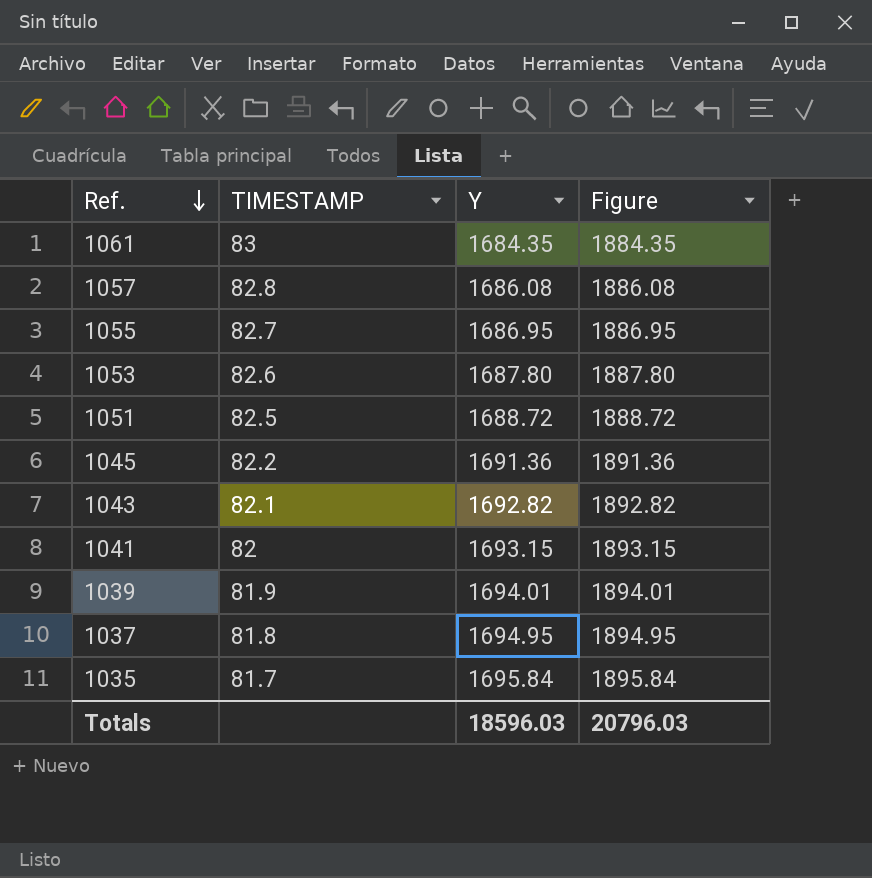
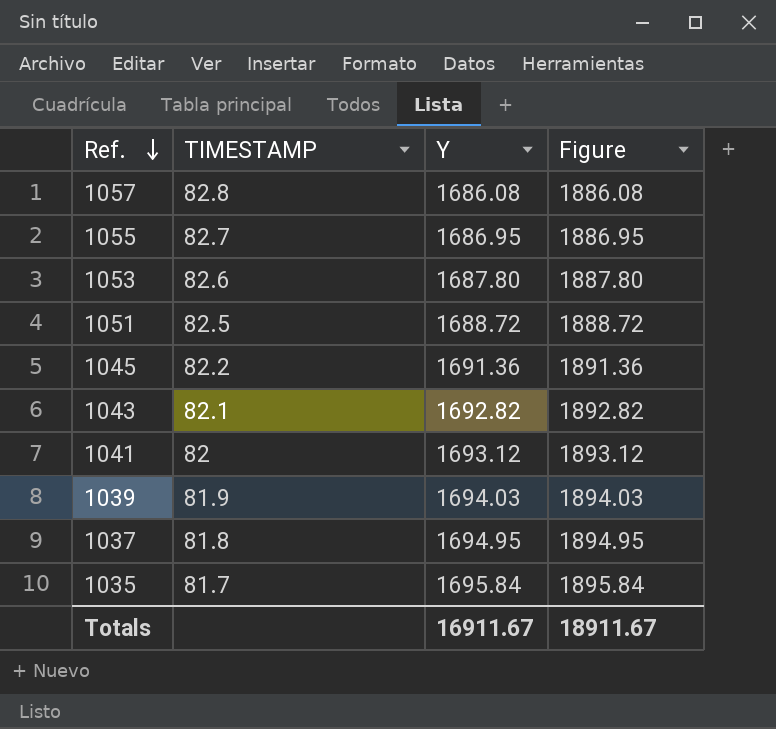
row 1061: 83 | 1684.35 | 1884.35 -> none
1041 | Y: 1693.15 -> 1693.12
1041 | Figure: 1893.15 -> 1893.12
1039 | Y: 1694.01 -> 1694.03
1039 | Figure: 1894.01 -> 1894.03
Totals | Y: 18596.03 -> 16911.67
Totals | Figure: 20796.03 -> 18911.67

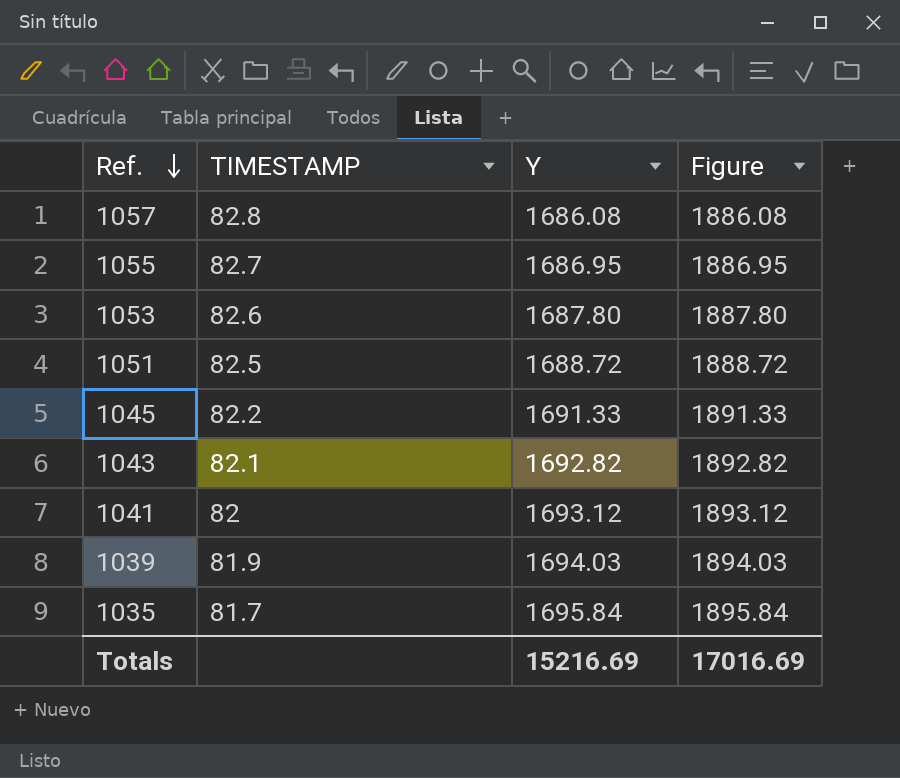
row 1037: 81.8 | 1694.95 | 1894.95 -> none
1045 | Y: 1691.36 -> 1691.33
1045 | Figure: 1891.36 -> 1891.33
Totals | Y: 16911.67 -> 15216.69
Totals | Figure: 18911.67 -> 17016.69

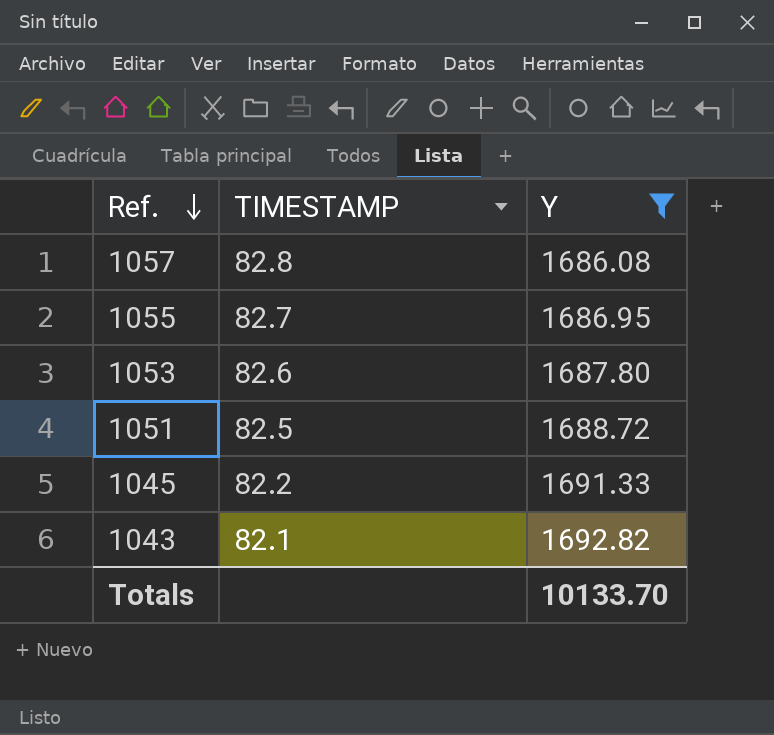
filter: none -> Y <= 1692.82
column Figure | formula: [Y] + 200 -> none
Totals | Y: 15216.69 -> 10133.70

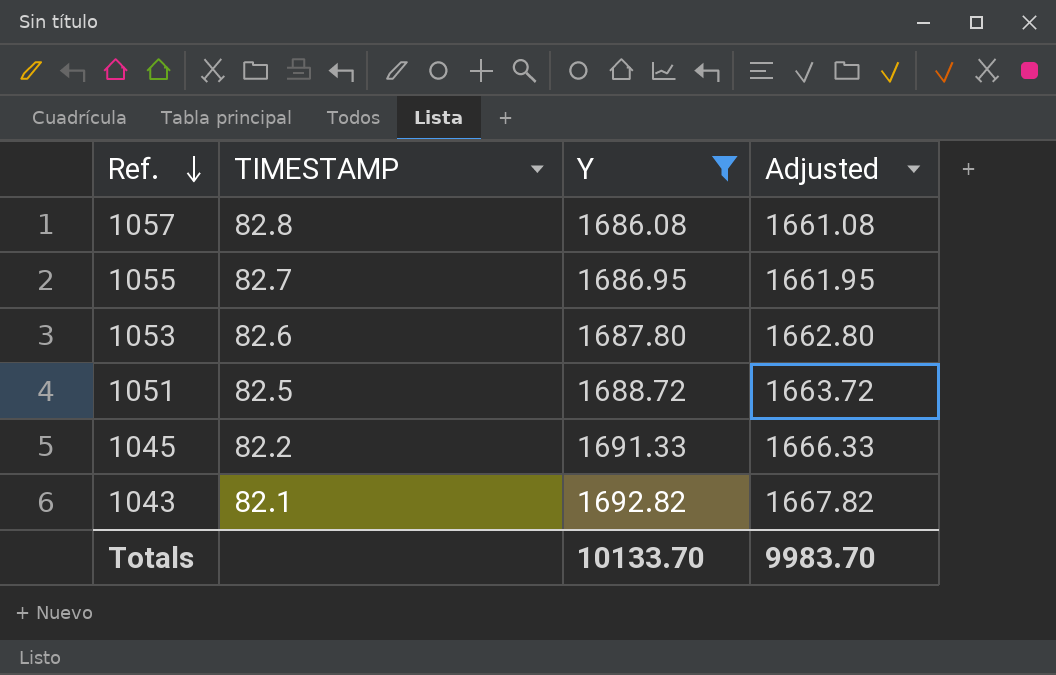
column Adjusted | formula: none -> [Y] - 25

